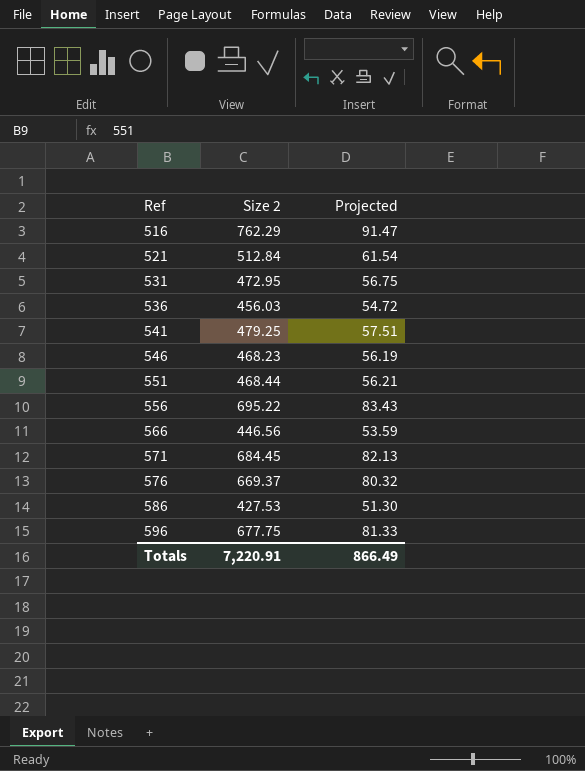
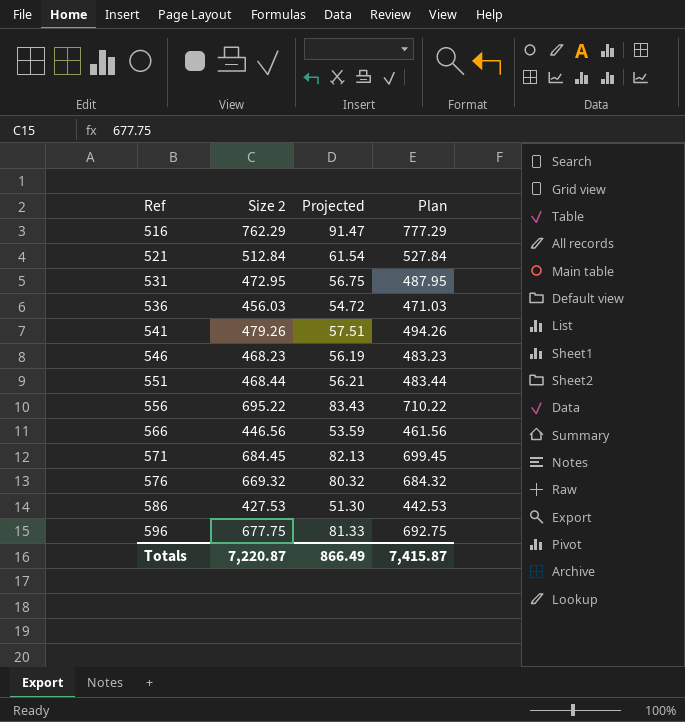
column Plan | formula: none -> [Size 2] + 15
541 | Size 2: 479.25 -> 479.26
576 | Size 2: 669.37 -> 669.32
Totals | Size 2: 7,220.91 -> 7,220.87

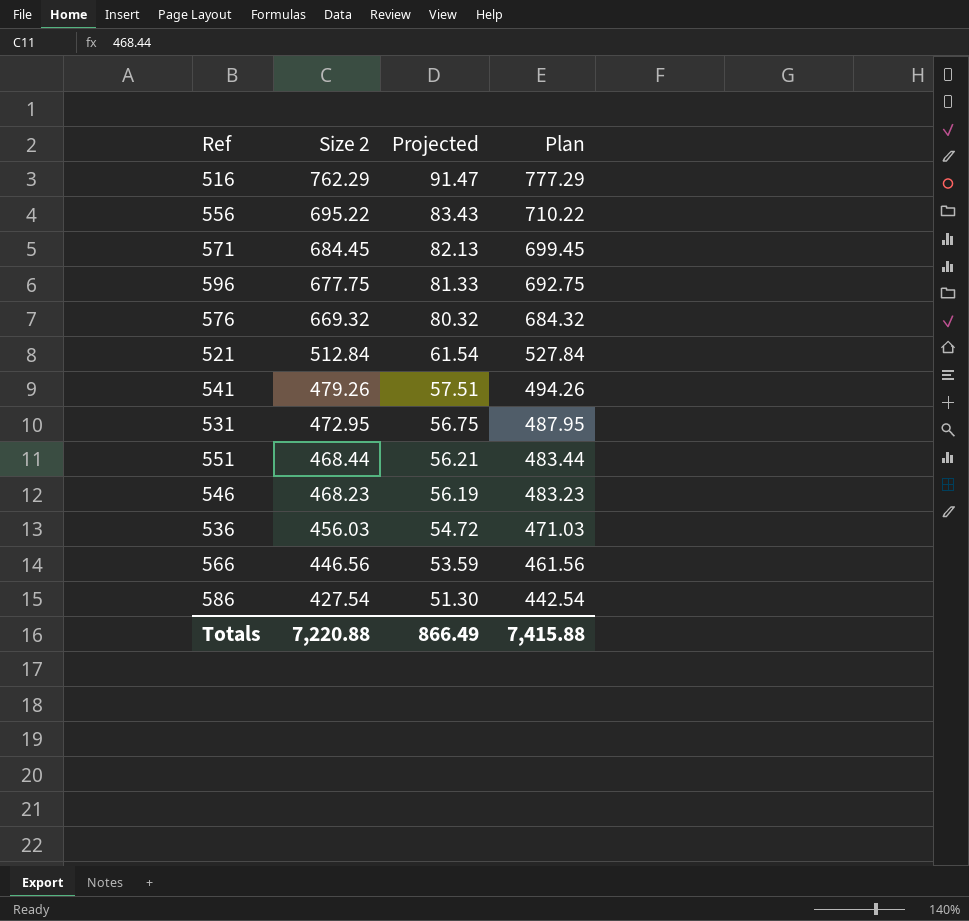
row order: Ref ascending -> Size 2 descending
586 | Size 2: 427.53 -> 427.54
586 | Plan: 442.53 -> 442.54
Totals | Size 2: 7,220.87 -> 7,220.88
Totals | Plan: 7,415.87 -> 7,415.88

